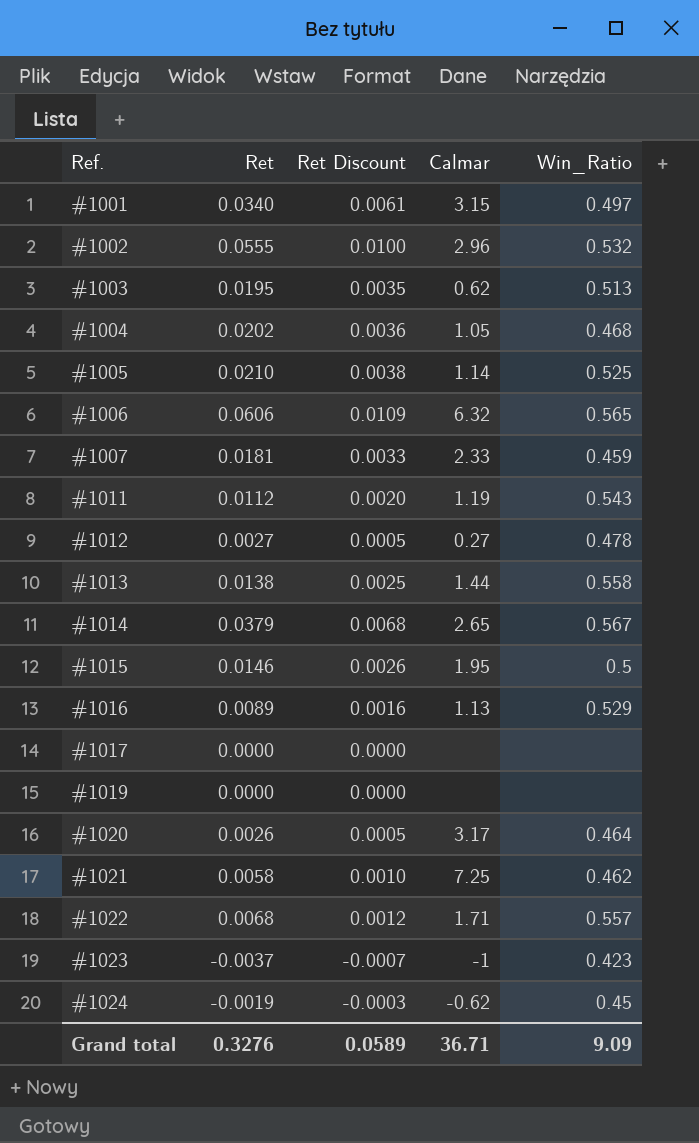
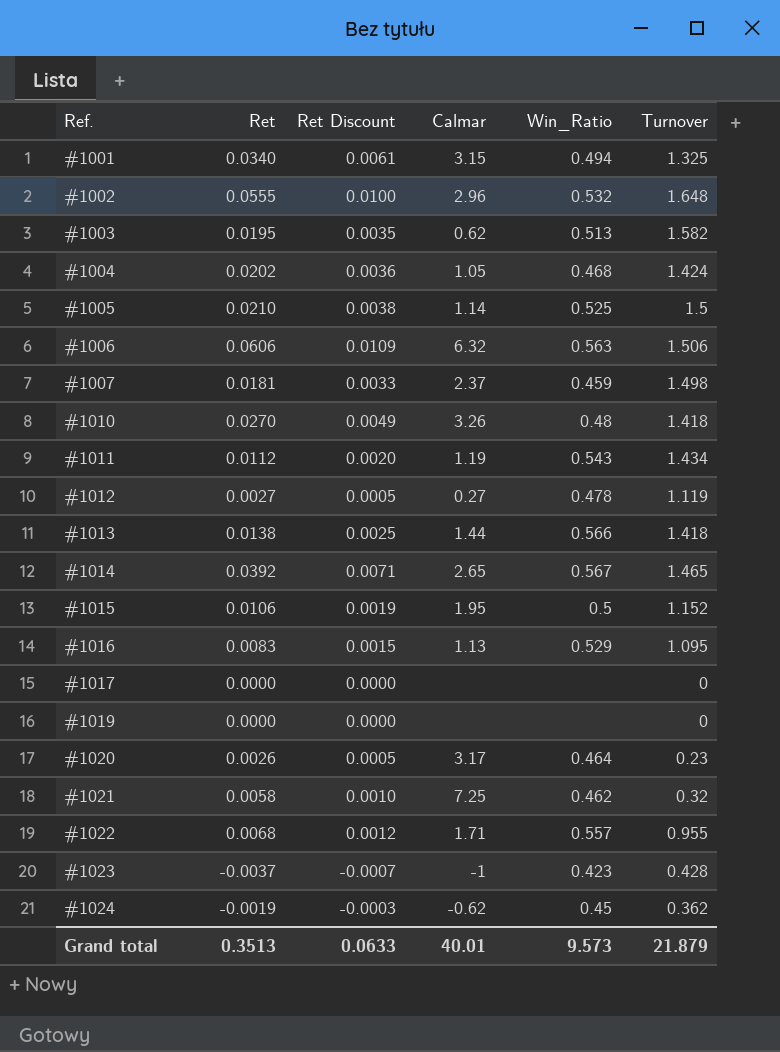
column Turnover | position: none -> 6
#1001 | Win_Ratio: 0.497 -> 0.494
#1006 | Win_Ratio: 0.565 -> 0.563
#1007 | Calmar: 2.33 -> 2.37
row #1010: none -> 0.0270 | 0.0049 | 3.26 | 0.48 | 1.418
#1013 | Win_Ratio: 0.558 -> 0.566
#1014 | Ret: 0.0379 -> 0.0392
#1014 | Ret Discount: 0.0068 -> 0.0071
#1015 | Ret: 0.0146 -> 0.0106
#1015 | Ret Discount: 0.0026 -> 0.0019
#1016 | Ret: 0.0089 -> 0.0083
#1016 | Ret Discount: 0.0016 -> 0.0015
Grand total | Ret: 0.3276 -> 0.3513
Grand total | Ret Discount: 0.0589 -> 0.0633
Grand total | Calmar: 36.71 -> 40.01
Grand total | Win_Ratio: 9.09 -> 9.573

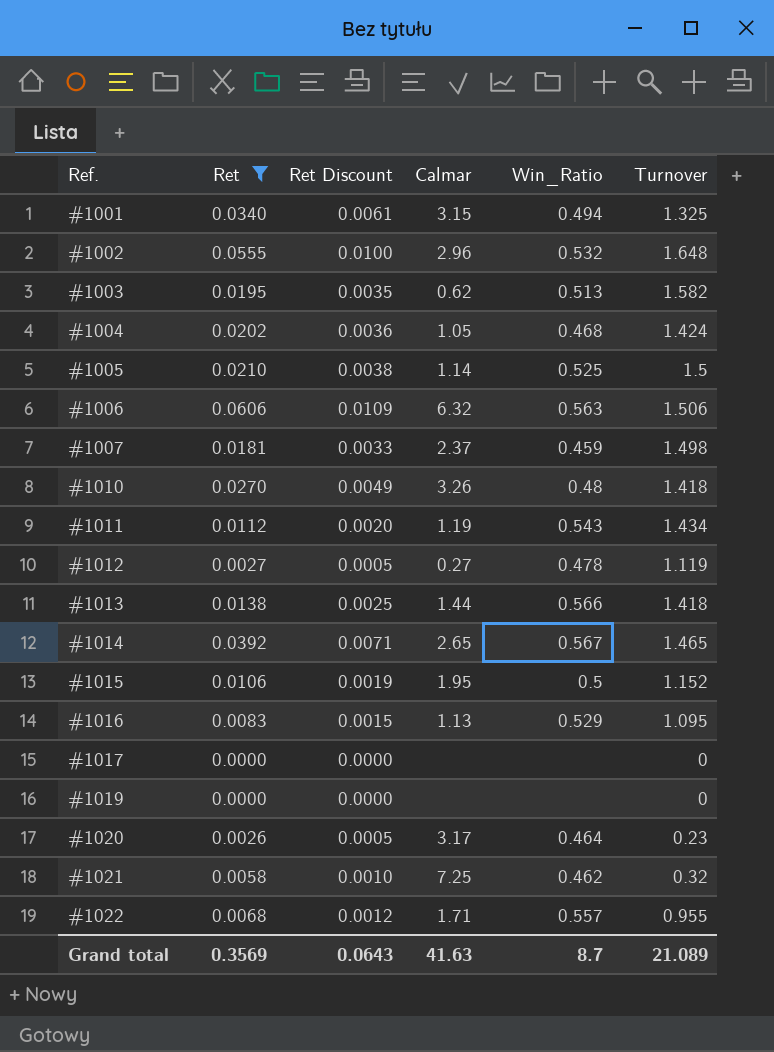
filter: none -> Ret >= 0.0000
Grand total | Ret: 0.3513 -> 0.3569
Grand total | Ret Discount: 0.0633 -> 0.0643
Grand total | Calmar: 40.01 -> 41.63
Grand total | Win_Ratio: 9.573 -> 8.7
Grand total | Turnover: 21.879 -> 21.089

